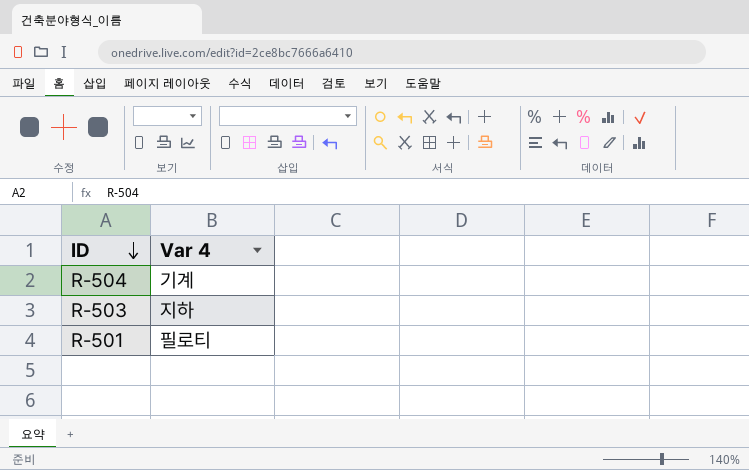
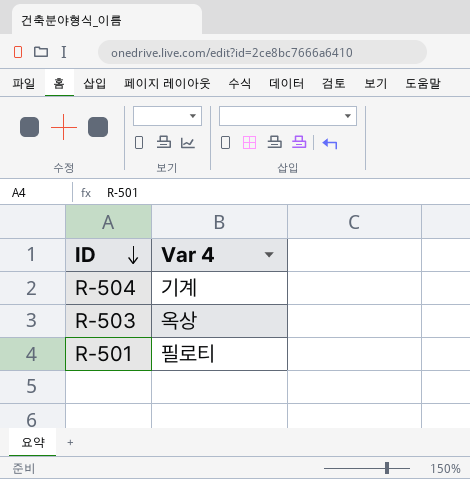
R-503 | Var 4: 지하 -> 옥상

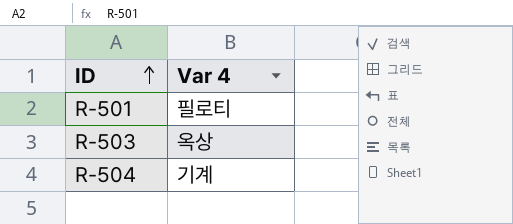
row order: ID descending -> ID ascending

